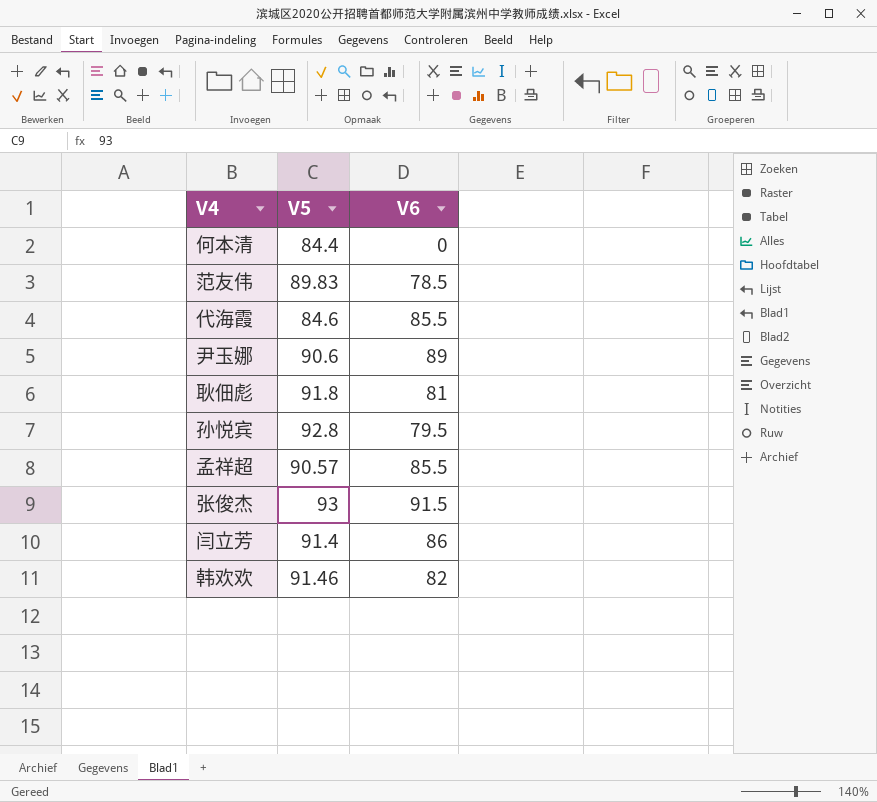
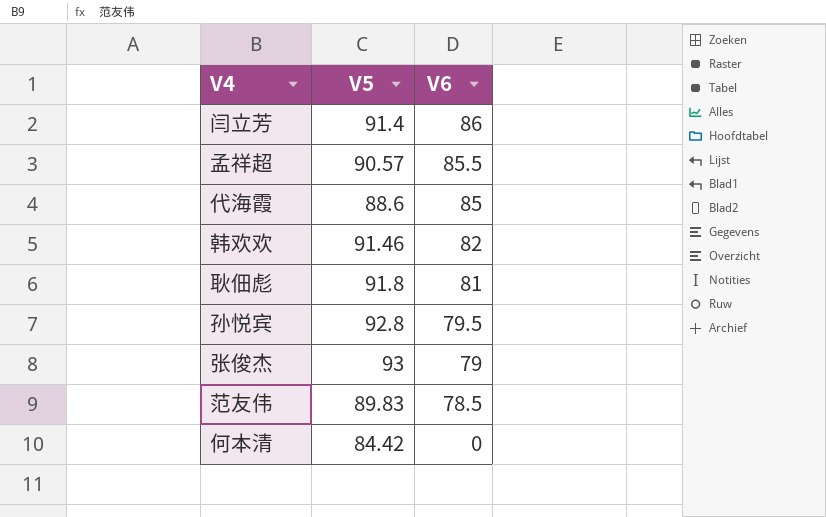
row order: none -> V6 descending
row 尹玉娜: 90.6 | 89 -> none
代海霞 | V5: 84.6 -> 88.6
代海霞 | V6: 85.5 -> 85
张俊杰 | V6: 91.5 -> 79
何本清 | V5: 84.4 -> 84.42

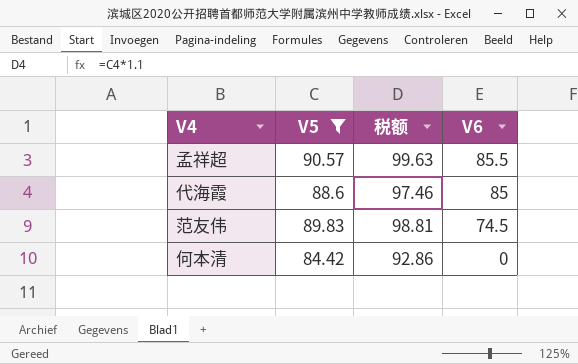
filter: none -> V5 <= 90.57
column 税额 | formula: none -> [V5] * 1.1
范友伟 | V6: 78.5 -> 74.5

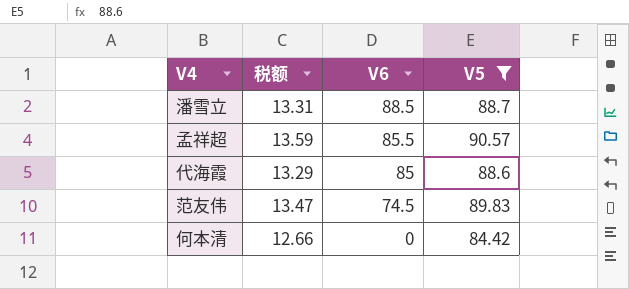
column 税额 | formula: [V5] * 1.1 -> [V5] * 0.15
column V5 | position: 2 -> 4
row 潘雪立: none -> 13.31 | 88.5 | 88.7

